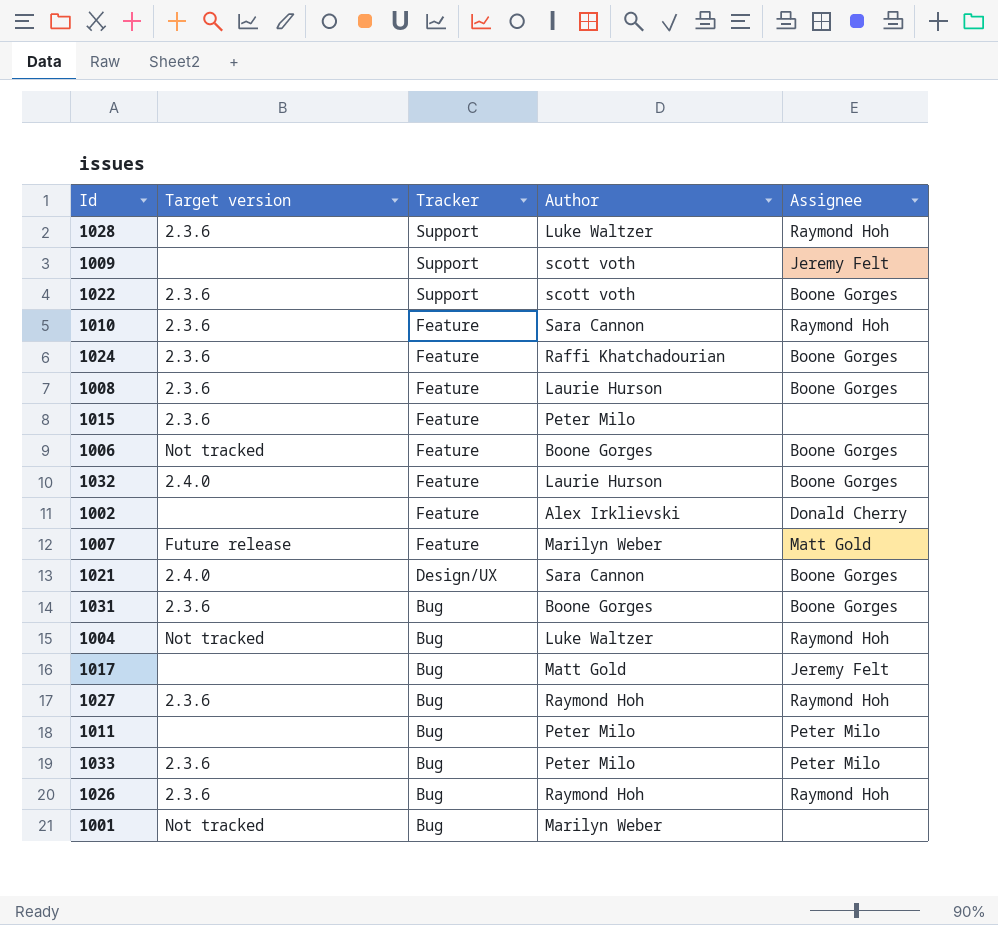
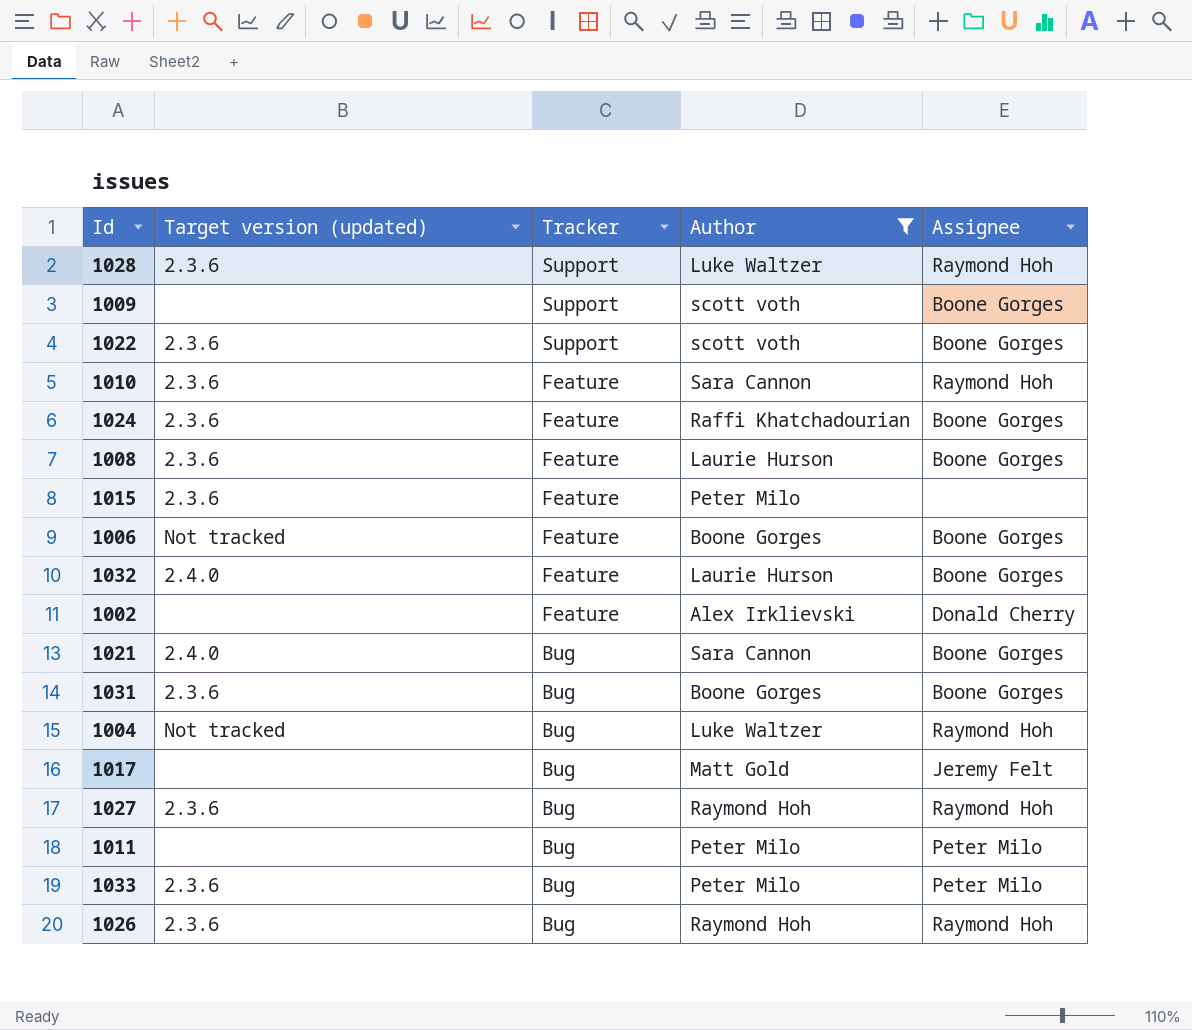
filter: none -> Author != Marilyn Weber
column name: Target version -> Target version (updated)
1009 | Assignee: Jeremy Felt -> Boone Gorges
1021 | Tracker: Design/UX -> Bug

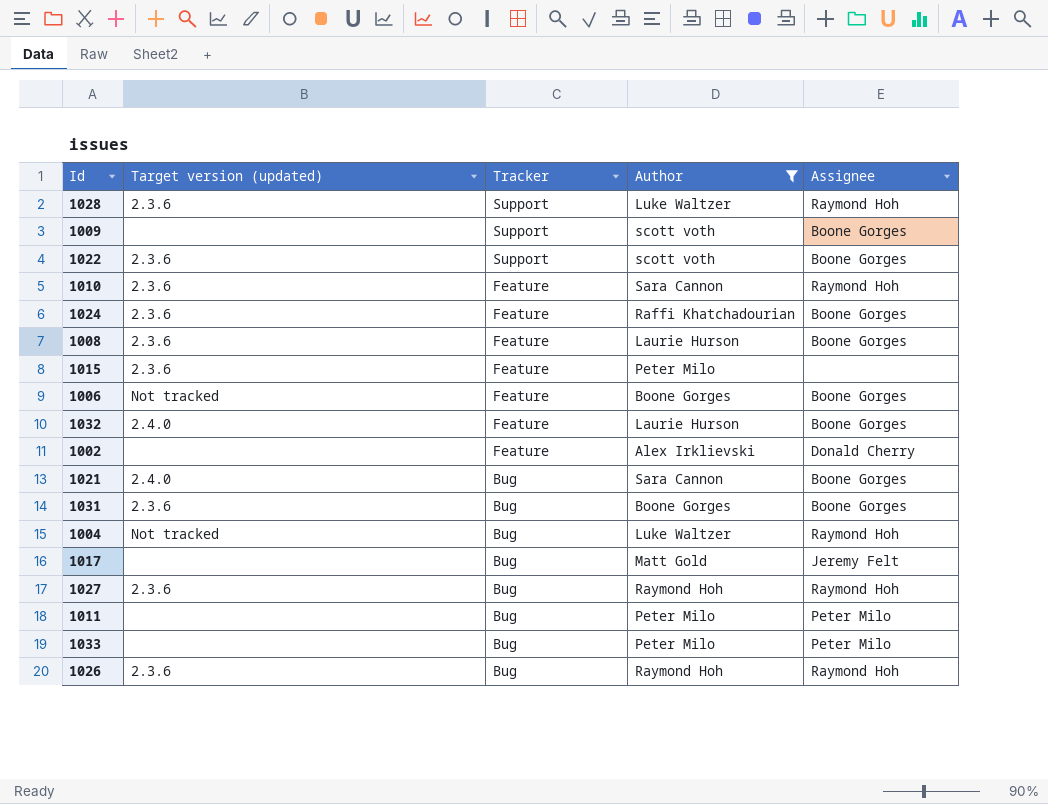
1033 | Target version (updated): 2.3.6 -> none

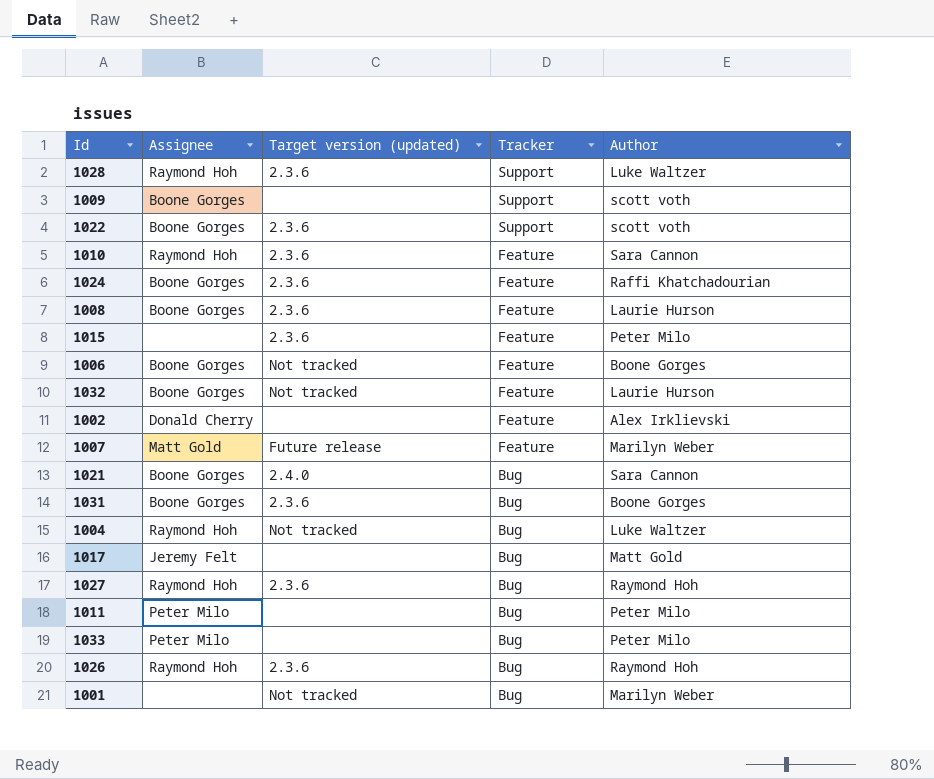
filter: Author != Marilyn Weber -> none
column Assignee | position: 5 -> 2
1032 | Target version (updated): 2.4.0 -> Not tracked

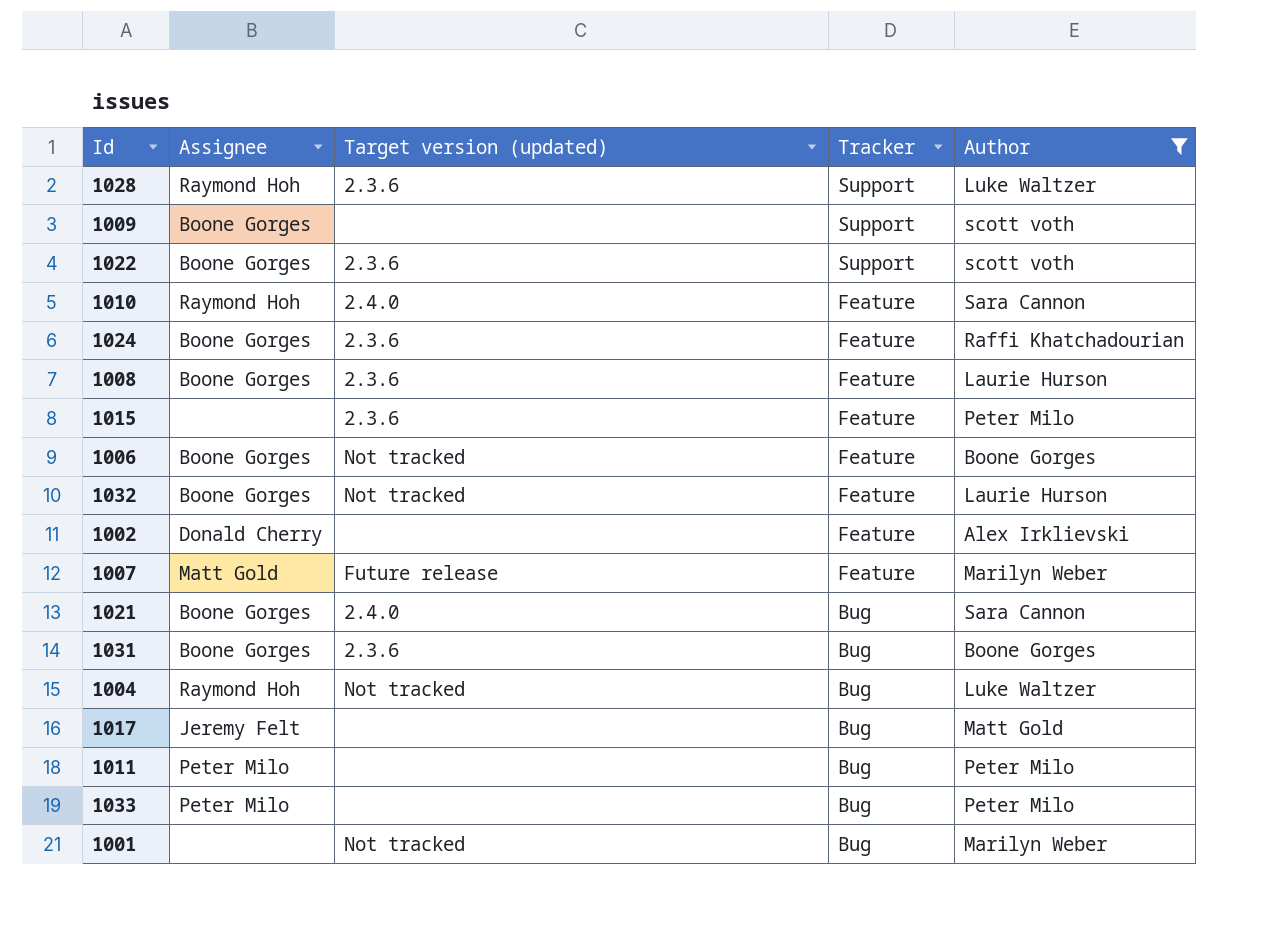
filter: none -> Author != Raymond Hoh
1010 | Target version (updated): 2.3.6 -> 2.4.0

